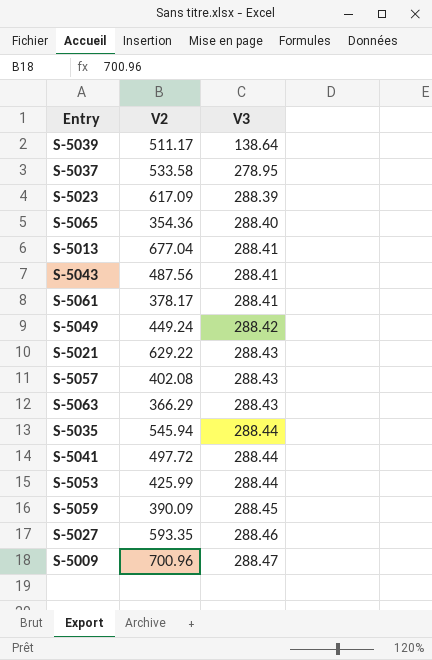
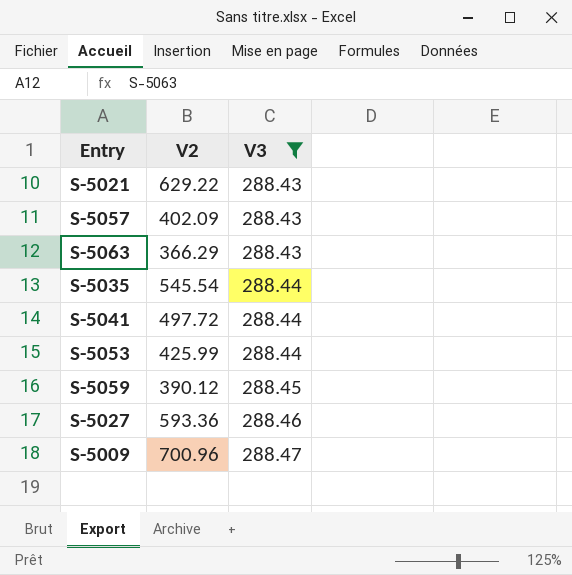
filter: none -> V3 >= 288.43
S-5057 | V2: 402.08 -> 402.09
S-5035 | V2: 545.94 -> 545.54
S-5059 | V2: 390.09 -> 390.12
S-5027 | V2: 593.35 -> 593.36

